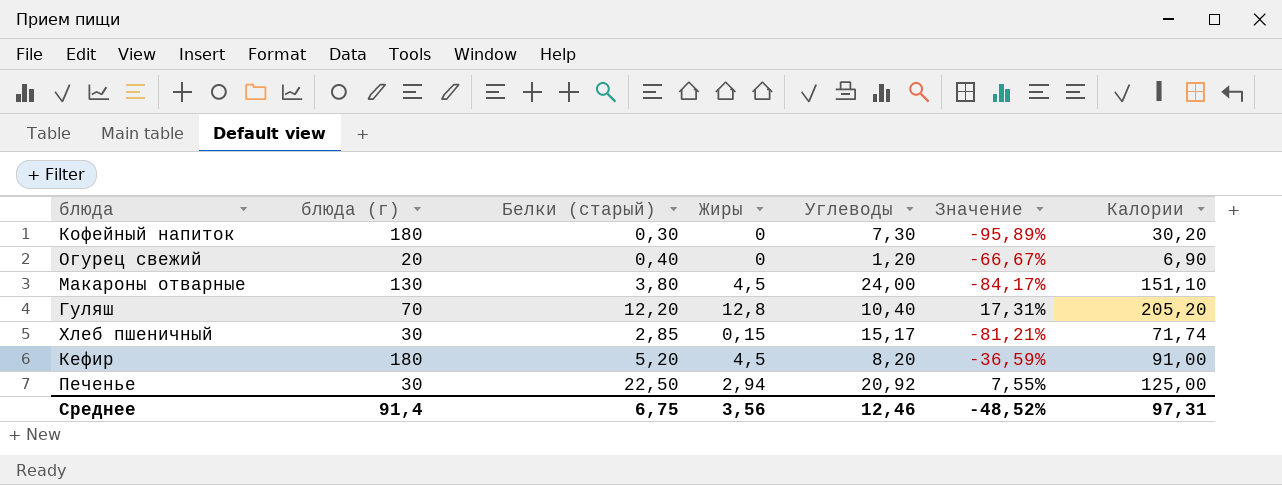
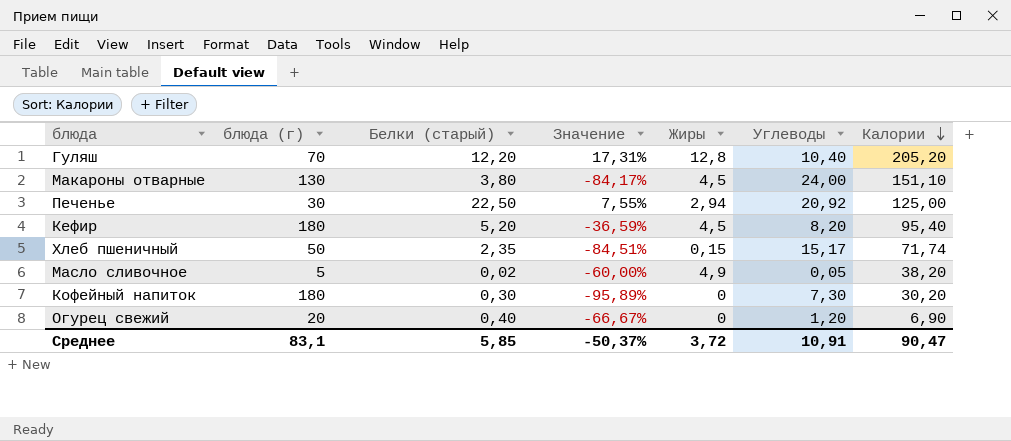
row order: none -> Калории descending
column Значение | position: 6 -> 4
Кефир | Калории: 91,00 -> 95,40
Хлеб пшеничный | блюда (г): 30 -> 50
Хлеб пшеничный | Белки (старый): 2,85 -> 2,35
Хлеб пшеничный | Значение: -81,21% -> -84,51%
row Масло сливочное: none -> 5 | 0,02 | -60,00% | 4,9 | 0,05 | 38,20
Среднее | блюда (г): 91,4 -> 83,1
Среднее | Белки (старый): 6,75 -> 5,85
Среднее | Значение: -48,52% -> -50,37%
Среднее | Жиры: 3,56 -> 3,72
Среднее | Углеводы: 12,46 -> 10,91
Среднее | Калории: 97,31 -> 90,47

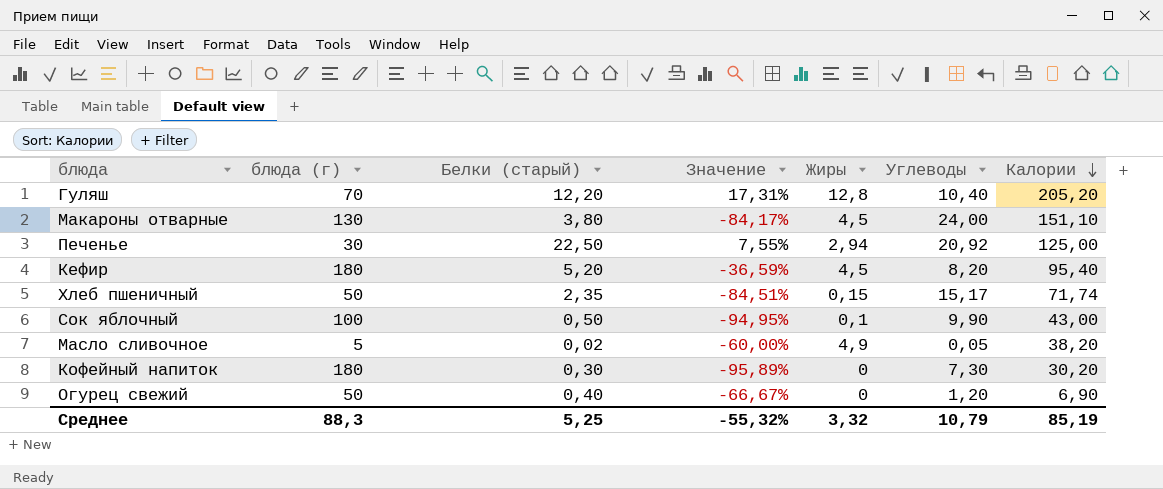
row Сок яблочный: none -> 100 | 0,50 | -94,95% | 0,1 | 9,90 | 43,00
Огурец свежий | блюда (г): 20 -> 50
Среднее | блюда (г): 83,1 -> 88,3
Среднее | Белки (старый): 5,85 -> 5,25
Среднее | Значение: -50,37% -> -55,32%
Среднее | Жиры: 3,72 -> 3,32
Среднее | Углеводы: 10,91 -> 10,79
Среднее | Калории: 90,47 -> 85,19

